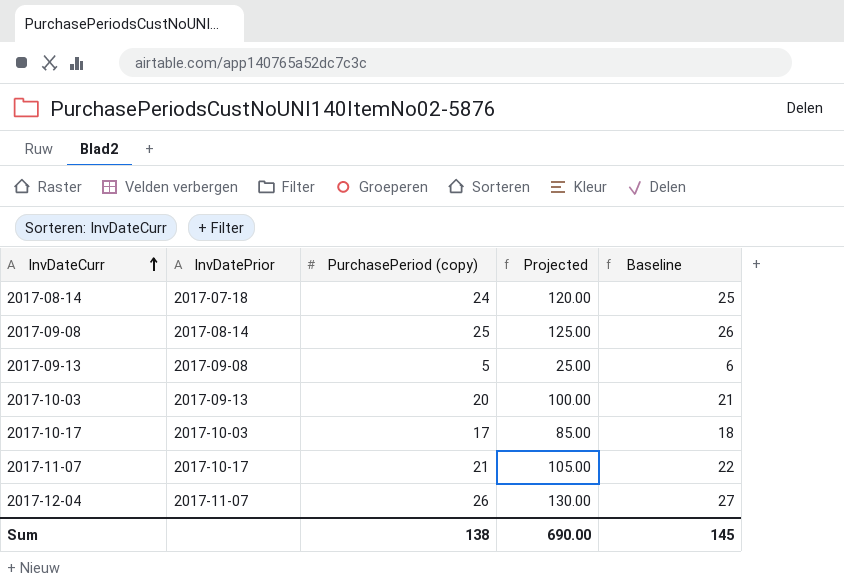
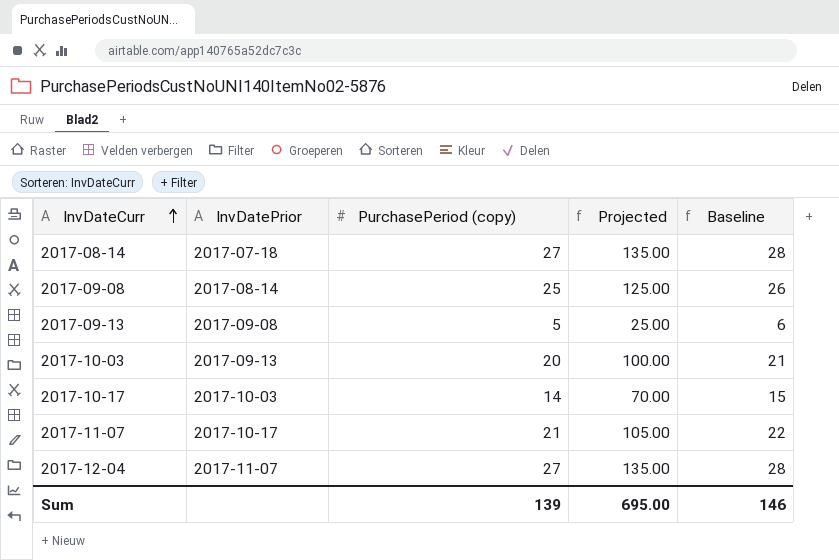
2017-08-14 | PurchasePeriod (copy): 24 -> 27
2017-08-14 | Projected: 120.00 -> 135.00
2017-08-14 | Baseline: 25 -> 28
2017-10-17 | PurchasePeriod (copy): 17 -> 14
2017-10-17 | Projected: 85.00 -> 70.00
2017-10-17 | Baseline: 18 -> 15
2017-12-04 | PurchasePeriod (copy): 26 -> 27
2017-12-04 | Projected: 130.00 -> 135.00
2017-12-04 | Baseline: 27 -> 28
Sum | PurchasePeriod (copy): 138 -> 139
Sum | Projected: 690.00 -> 695.00
Sum | Baseline: 145 -> 146

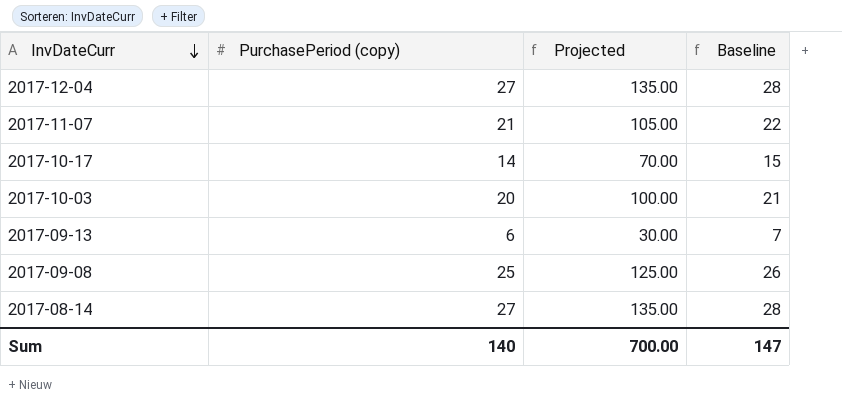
row order: InvDateCurr ascending -> InvDateCurr descending
column InvDatePrior | position: 2 -> none
2017-09-13 | PurchasePeriod (copy): 5 -> 6
2017-09-13 | Projected: 25.00 -> 30.00
2017-09-13 | Baseline: 6 -> 7
Sum | PurchasePeriod (copy): 139 -> 140
Sum | Projected: 695.00 -> 700.00
Sum | Baseline: 146 -> 147

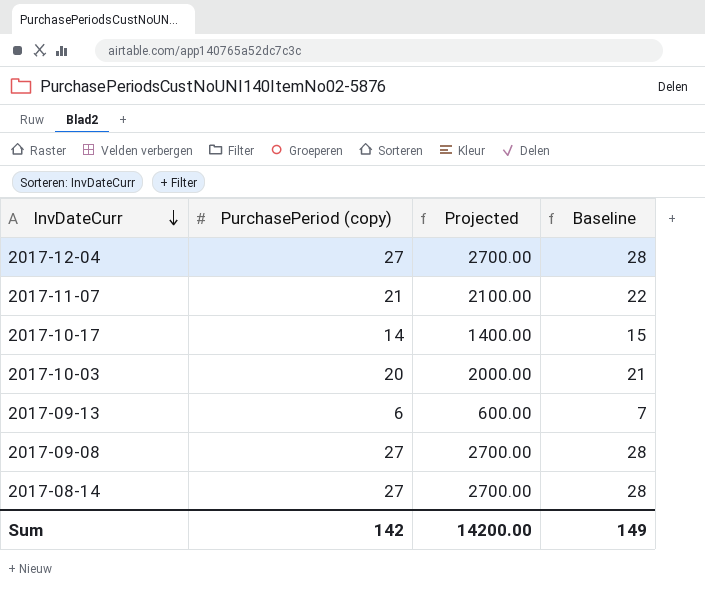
column Projected | formula: [PurchasePeriod (copy)] * 5 -> [PurchasePeriod (copy)] * 100
2017-09-08 | PurchasePeriod (copy): 25 -> 27
2017-09-08 | Baseline: 26 -> 28
Sum | PurchasePeriod (copy): 140 -> 142
Sum | Projected: 700.00 -> 14200.00
Sum | Baseline: 147 -> 149

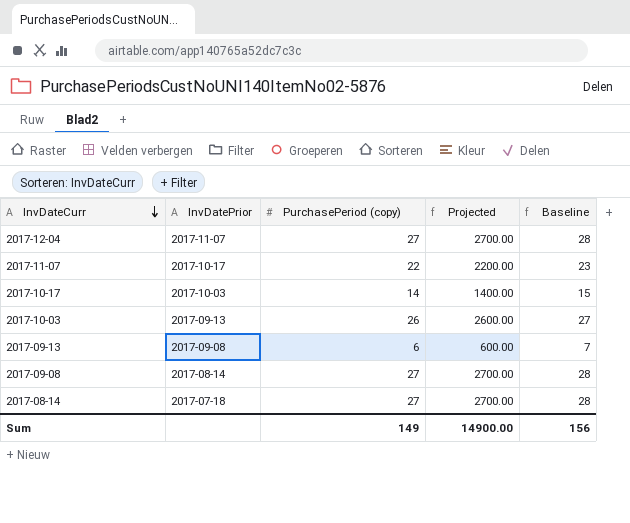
column InvDatePrior | position: none -> 2
2017-11-07 | PurchasePeriod (copy): 21 -> 22
2017-11-07 | Projected: 2100.00 -> 2200.00
2017-11-07 | Baseline: 22 -> 23
2017-10-03 | PurchasePeriod (copy): 20 -> 26
2017-10-03 | Projected: 2000.00 -> 2600.00
2017-10-03 | Baseline: 21 -> 27
Sum | PurchasePeriod (copy): 142 -> 149
Sum | Projected: 14200.00 -> 14900.00
Sum | Baseline: 149 -> 156

